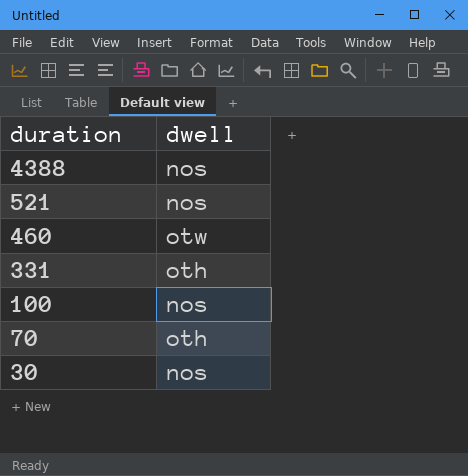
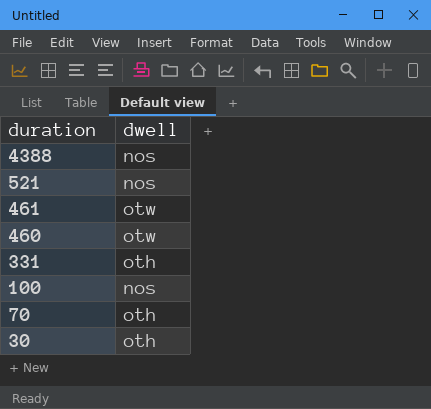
row 461: none -> otw
30 | dwell: nos -> oth

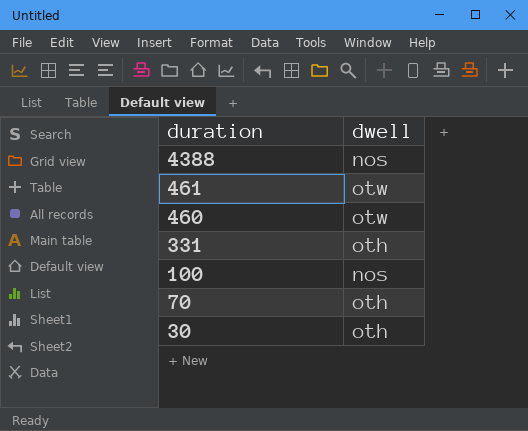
row 521: nos -> none

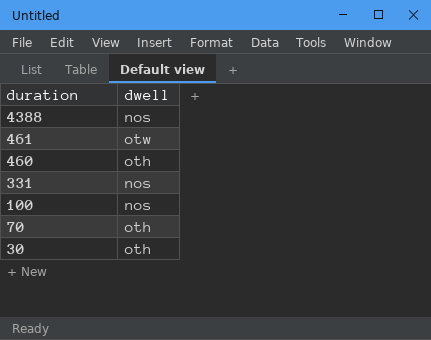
460 | dwell: otw -> oth
331 | dwell: oth -> nos

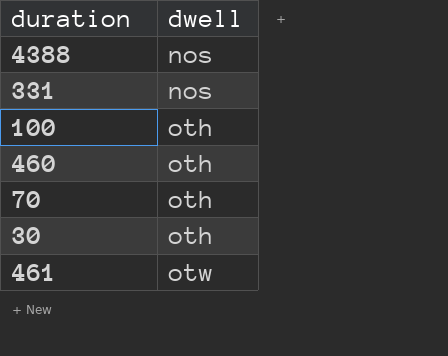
row order: duration descending -> dwell ascending
100 | dwell: nos -> oth

